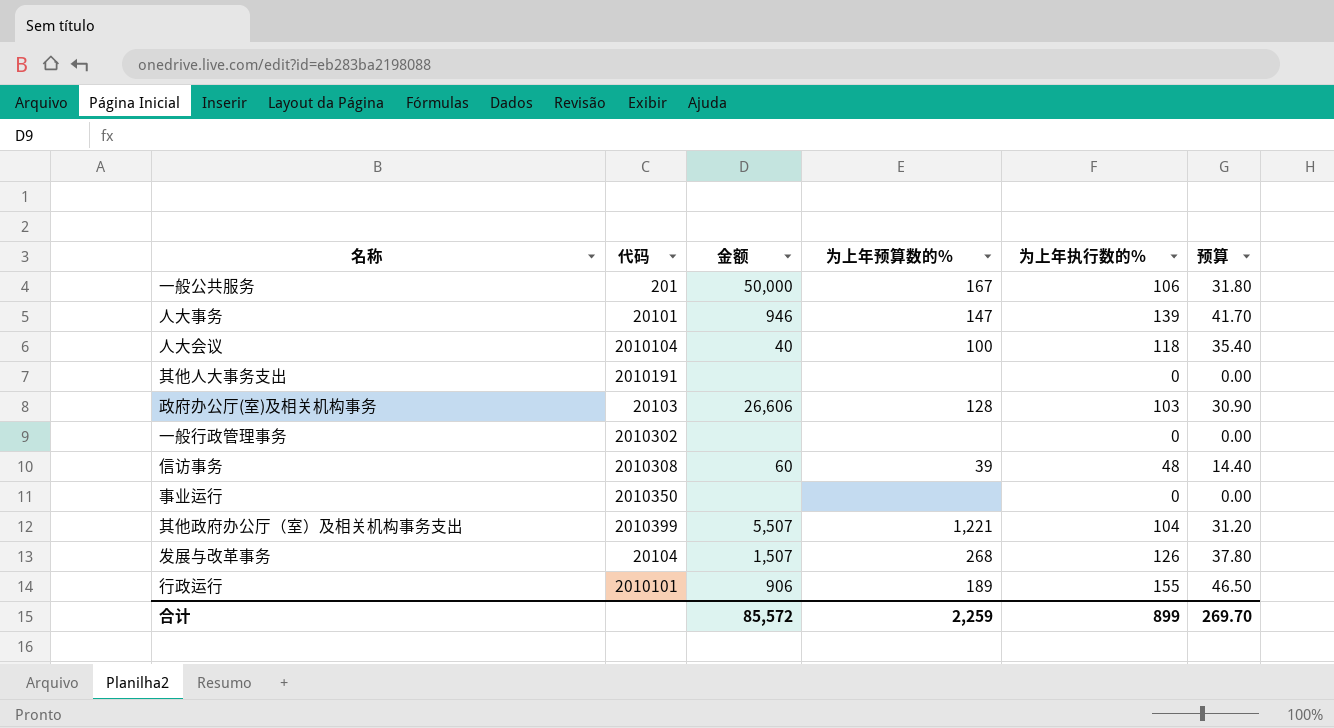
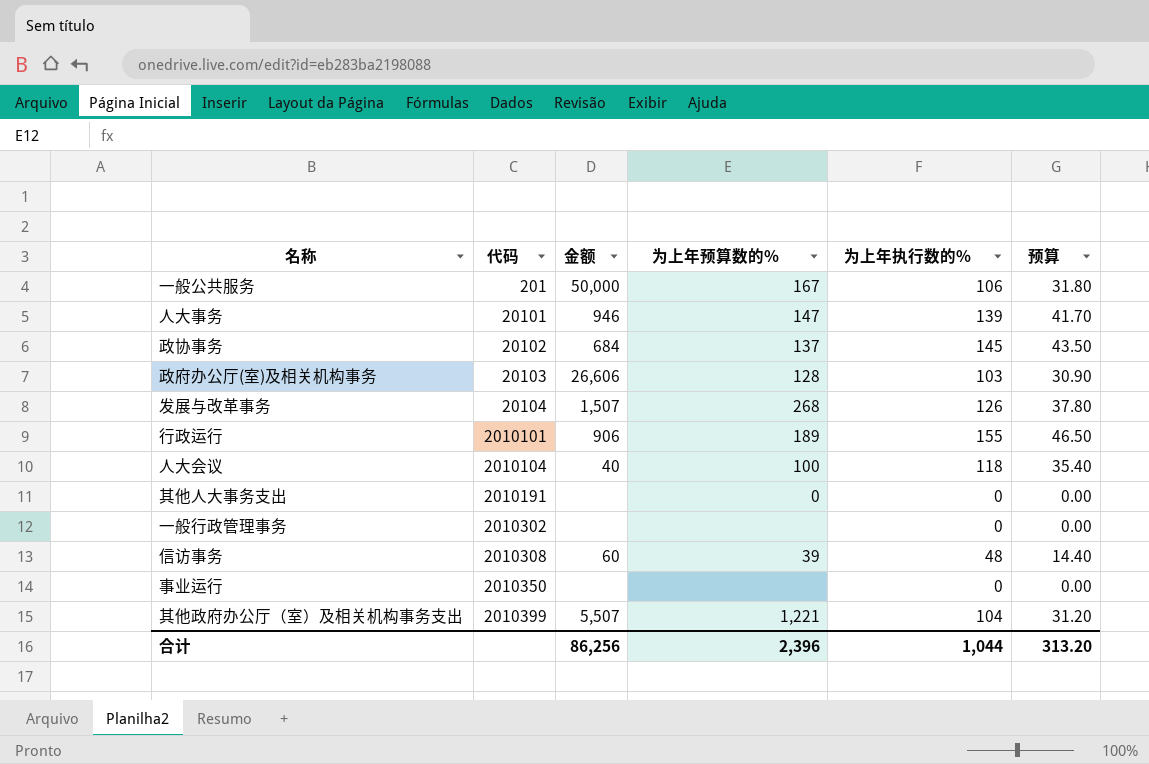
row order: none -> 代码 ascending
row 政协事务: none -> 20102 | 684 | 137 | 145 | 43.50
其他人大事务支出 | 为上年预算数的%: none -> 0
合计 | 金额: 85,572 -> 86,256
合计 | 为上年预算数的%: 2,259 -> 2,396
合计 | 为上年执行数的%: 899 -> 1,044
合计 | 预算: 269.70 -> 313.20

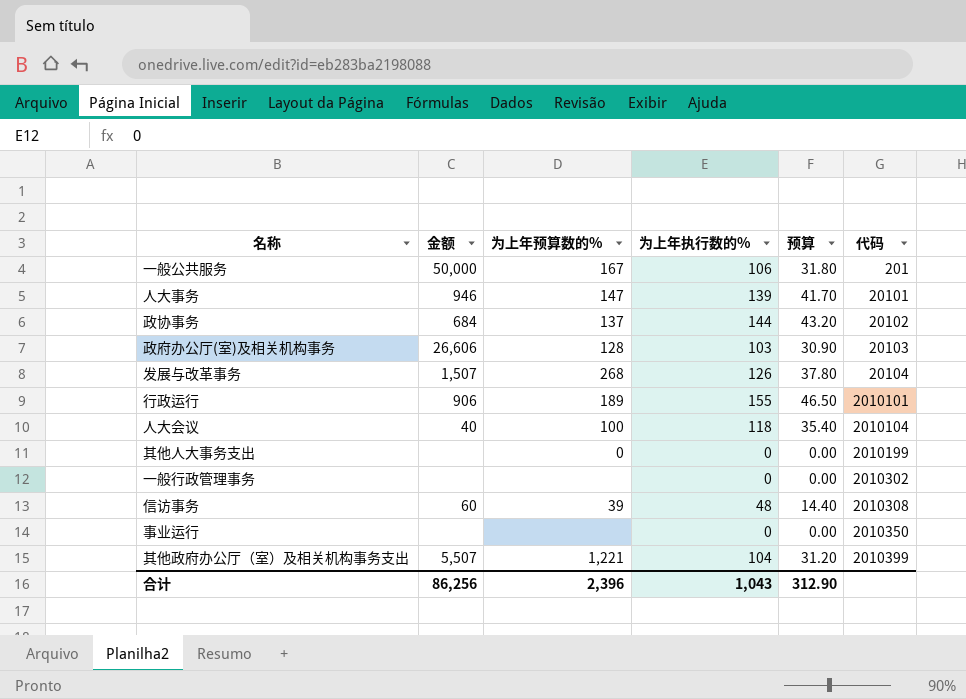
column 代码 | position: 2 -> 6
政协事务 | 为上年执行数的%: 145 -> 144
政协事务 | 预算: 43.50 -> 43.20
其他人大事务支出 | 代码: 2010191 -> 2010199
合计 | 为上年执行数的%: 1,044 -> 1,043
合计 | 预算: 313.20 -> 312.90

